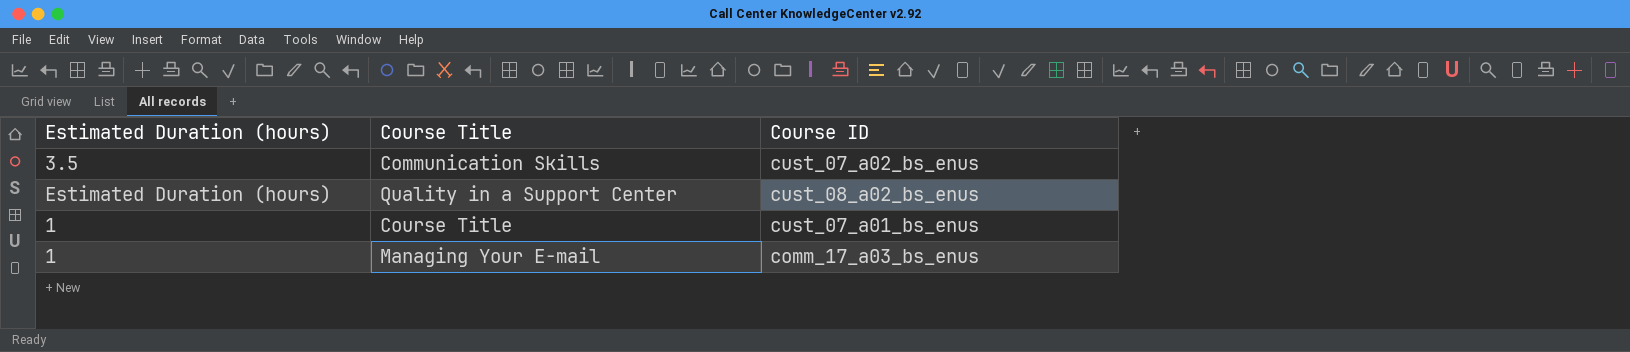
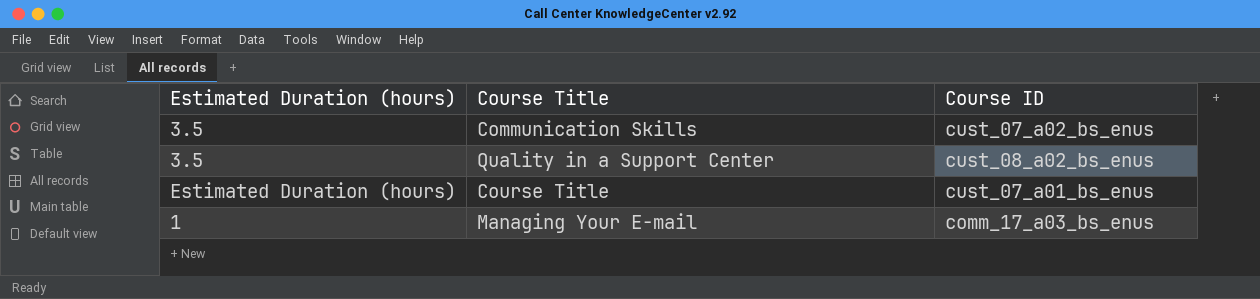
Quality in a Support Center | Estimated Duration (hours): Estimated Duration (hours) -> 3.5
Course Title | Estimated Duration (hours): 1 -> Estimated Duration (hours)

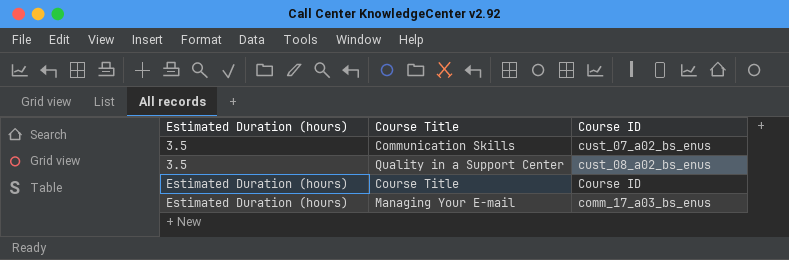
Course Title | Course ID: cust_07_a01_bs_enus -> Course ID
Managing Your E-mail | Estimated Duration (hours): 1 -> Estimated Duration (hours)

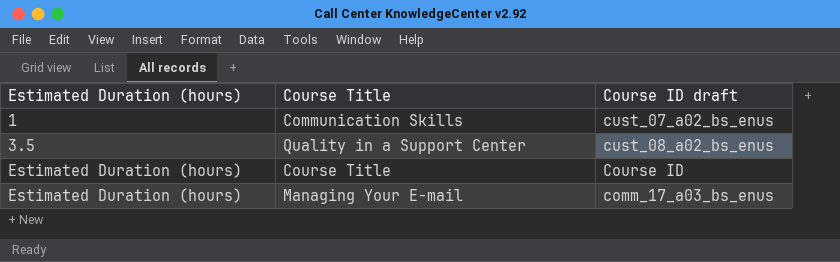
column name: Course ID -> Course ID draft
Communication Skills | Estimated Duration (hours): 3.5 -> 1

